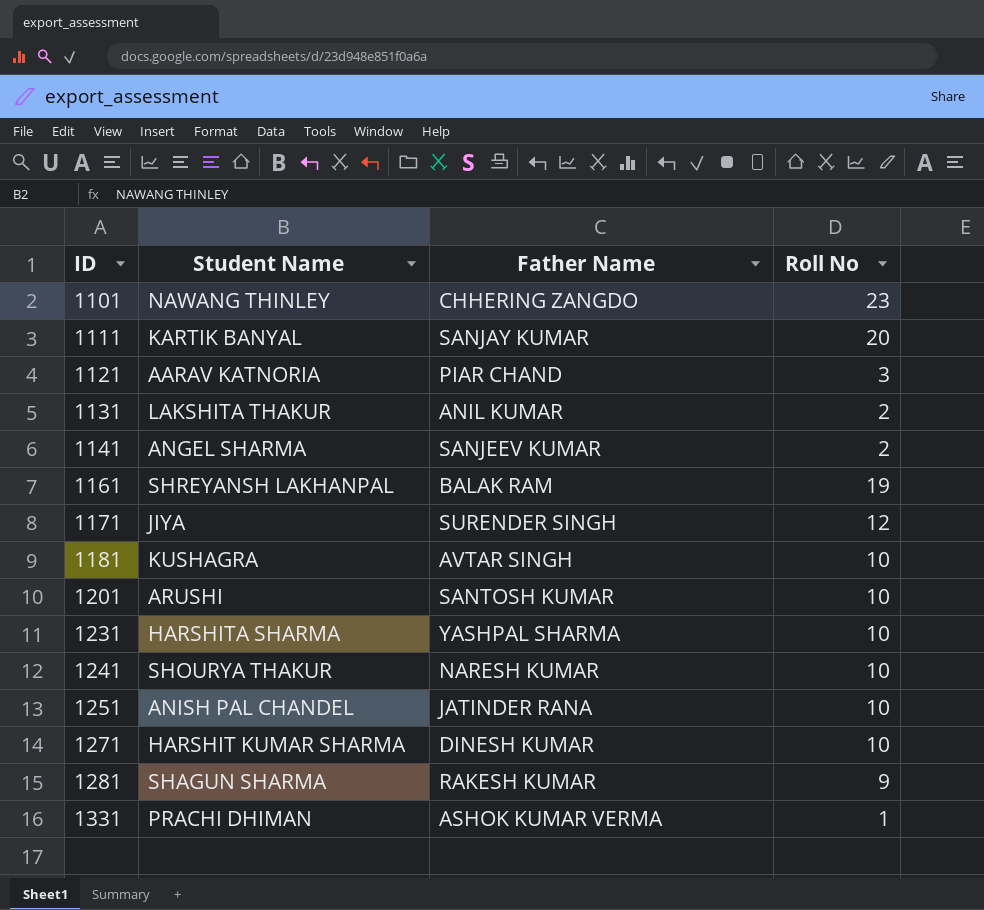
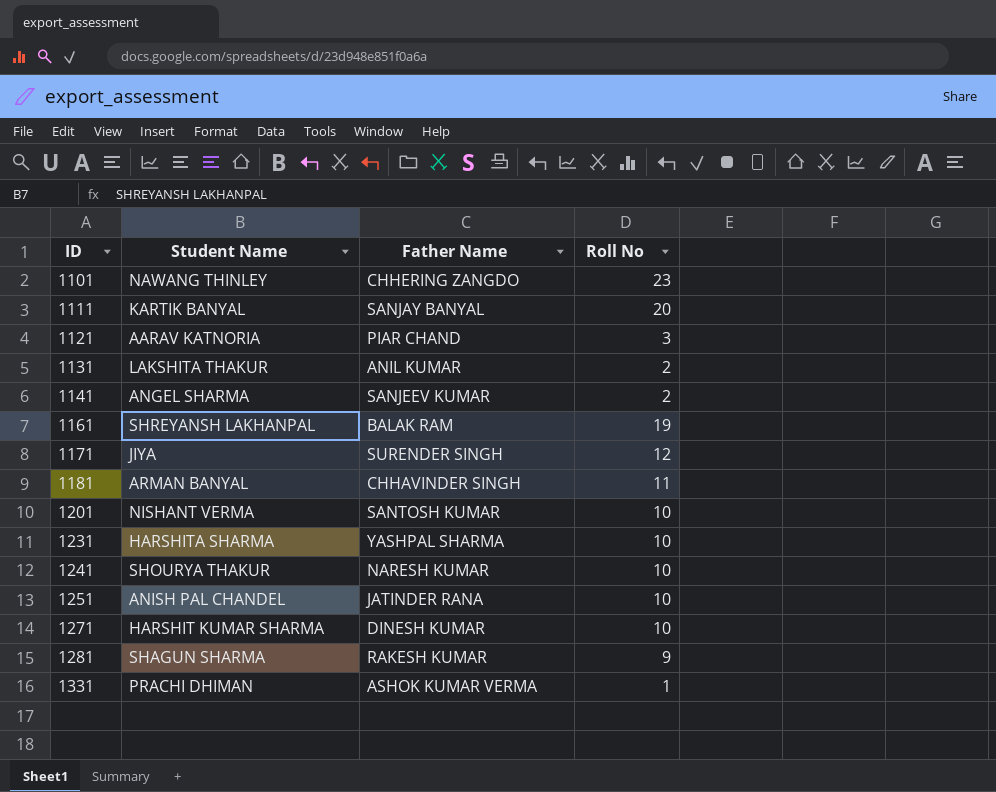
1111 | Father Name: SANJAY KUMAR -> SANJAY BANYAL
1181 | Student Name: KUSHAGRA -> ARMAN BANYAL
1181 | Father Name: AVTAR SINGH -> CHHAVINDER SINGH
1181 | Roll No: 10 -> 11
1201 | Student Name: ARUSHI -> NISHANT VERMA

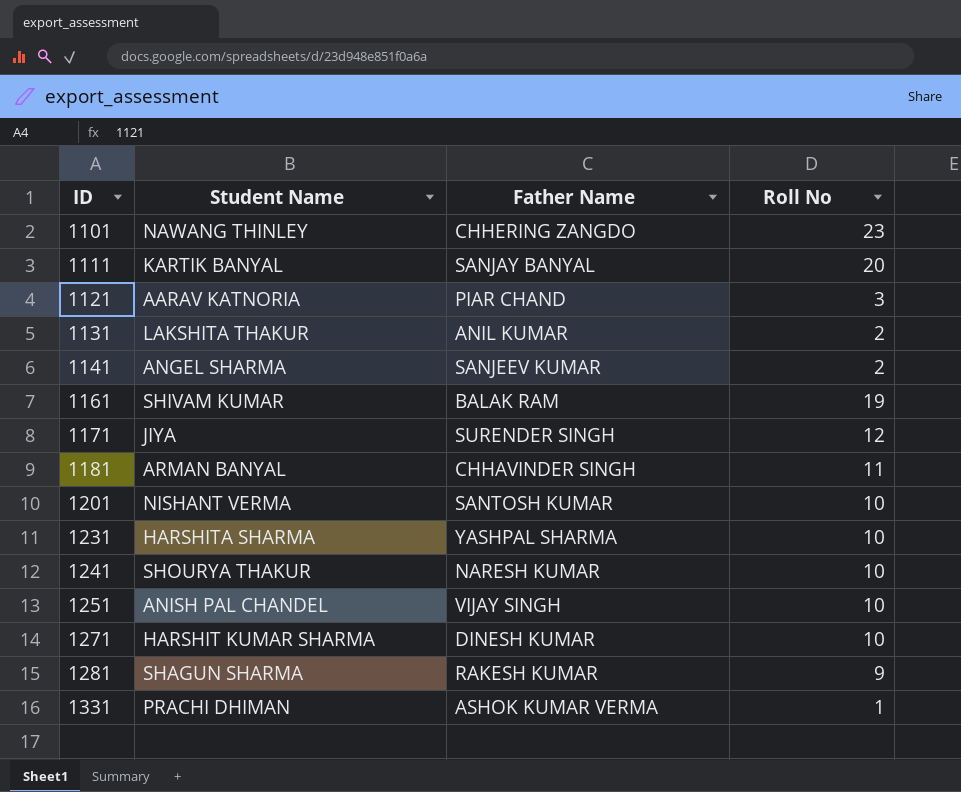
1161 | Student Name: SHREYANSH LAKHANPAL -> SHIVAM KUMAR
1251 | Father Name: JATINDER RANA -> VIJAY SINGH

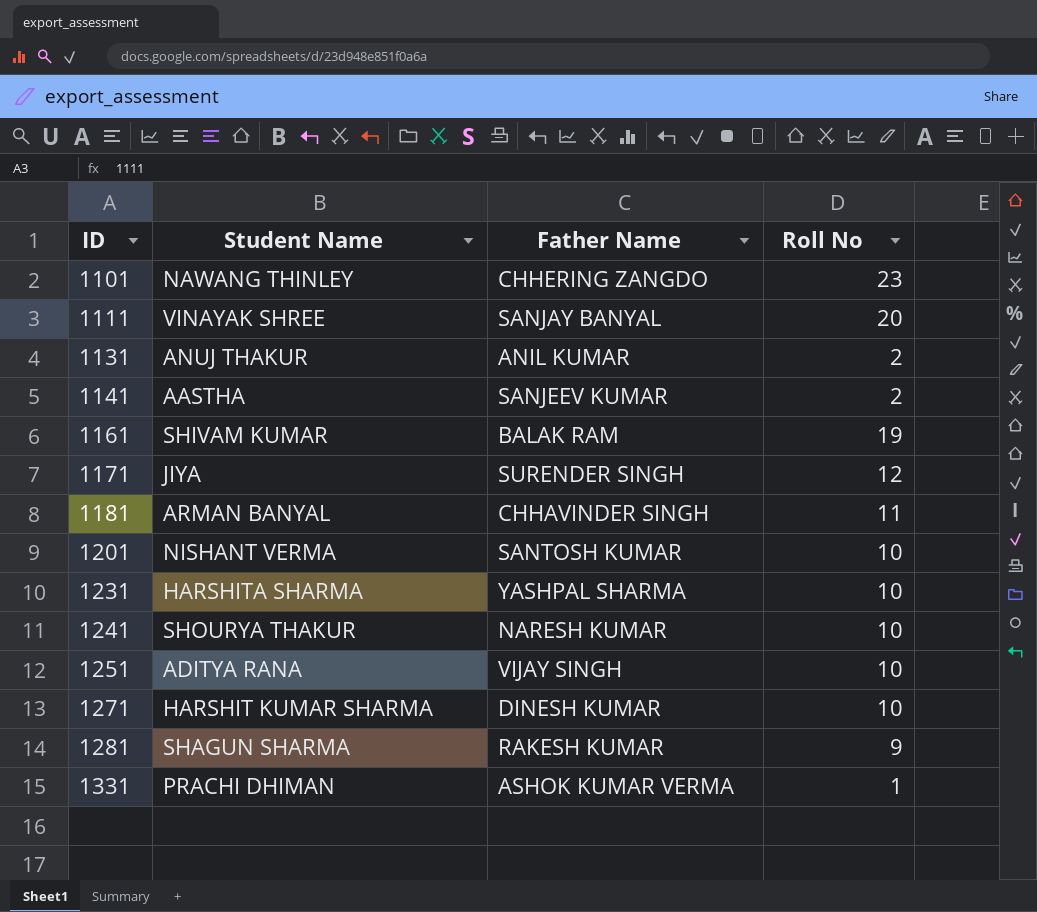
row 1121: AARAV KATNORIA | PIAR CHAND | 3 -> none
1111 | Student Name: KARTIK BANYAL -> VINAYAK SHREE
1131 | Student Name: LAKSHITA THAKUR -> ANUJ THAKUR
1141 | Student Name: ANGEL SHARMA -> AASTHA
1251 | Student Name: ANISH PAL CHANDEL -> ADITYA RANA

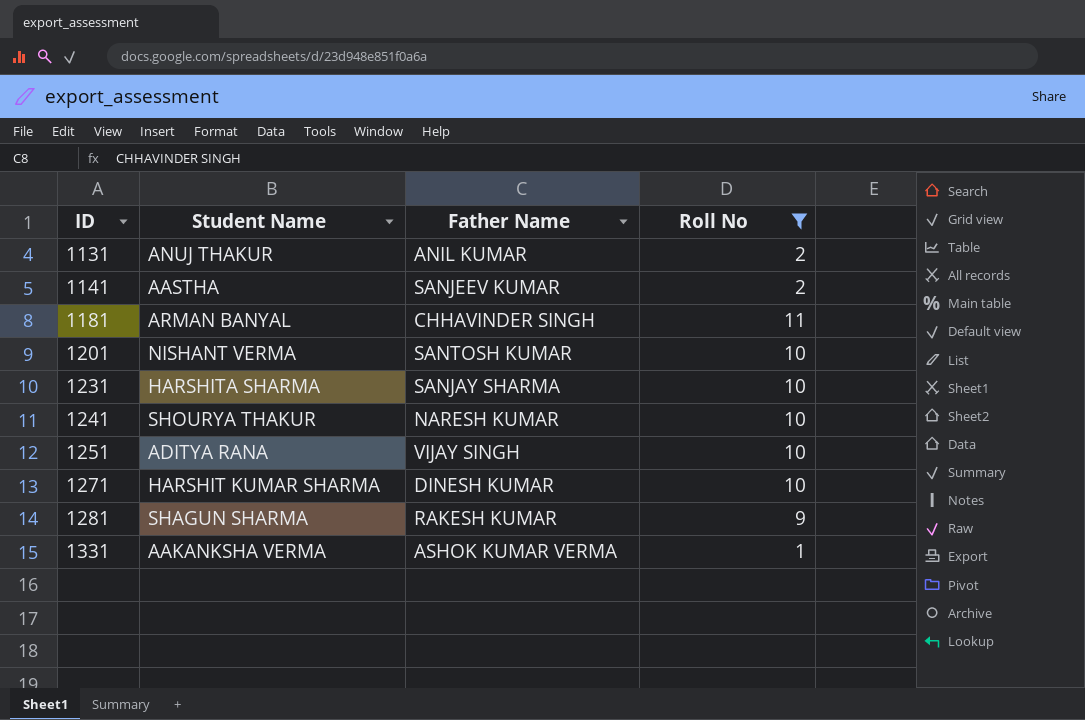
filter: none -> Roll No <= 11
1231 | Father Name: YASHPAL SHARMA -> SANJAY SHARMA
1331 | Student Name: PRACHI DHIMAN -> AAKANKSHA VERMA

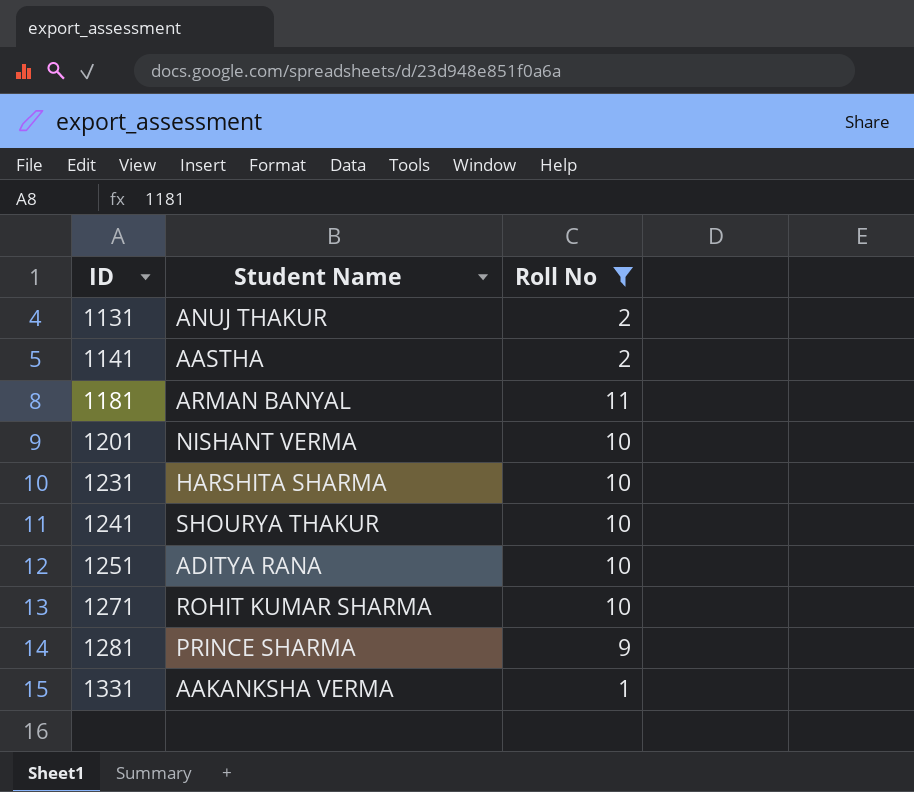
column Father Name | position: 3 -> none
1271 | Student Name: HARSHIT KUMAR SHARMA -> ROHIT KUMAR SHARMA
1281 | Student Name: SHAGUN SHARMA -> PRINCE SHARMA

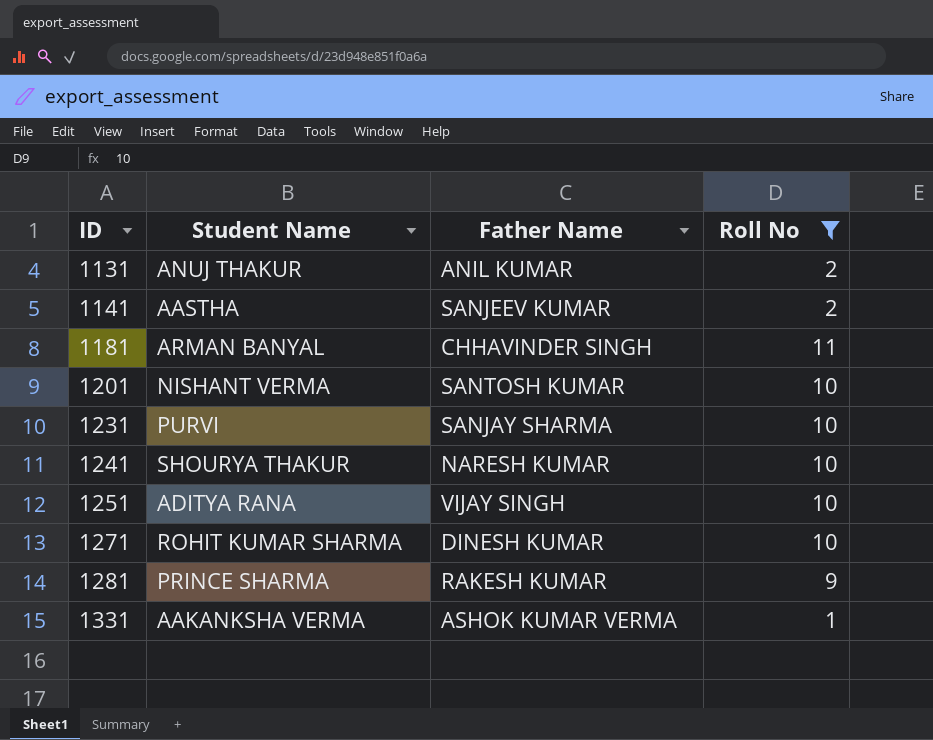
column Father Name | position: none -> 3
1231 | Student Name: HARSHITA SHARMA -> PURVI

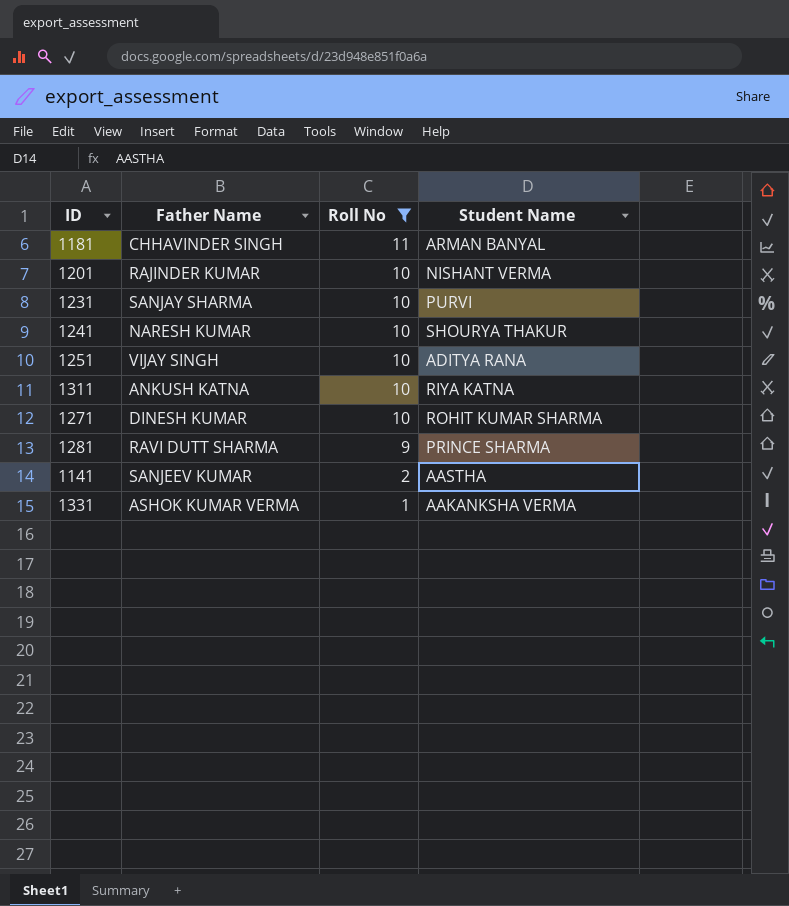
row order: ID ascending -> Roll No descending
column Student Name | position: 2 -> 4
row 1131: ANUJ THAKUR | ANIL KUMAR | 2 -> none
1201 | Father Name: SANTOSH KUMAR -> RAJINDER KUMAR
row 1311: none -> ANKUSH KATNA | 10 | RIYA KATNA
1281 | Father Name: RAKESH KUMAR -> RAVI DUTT SHARMA

